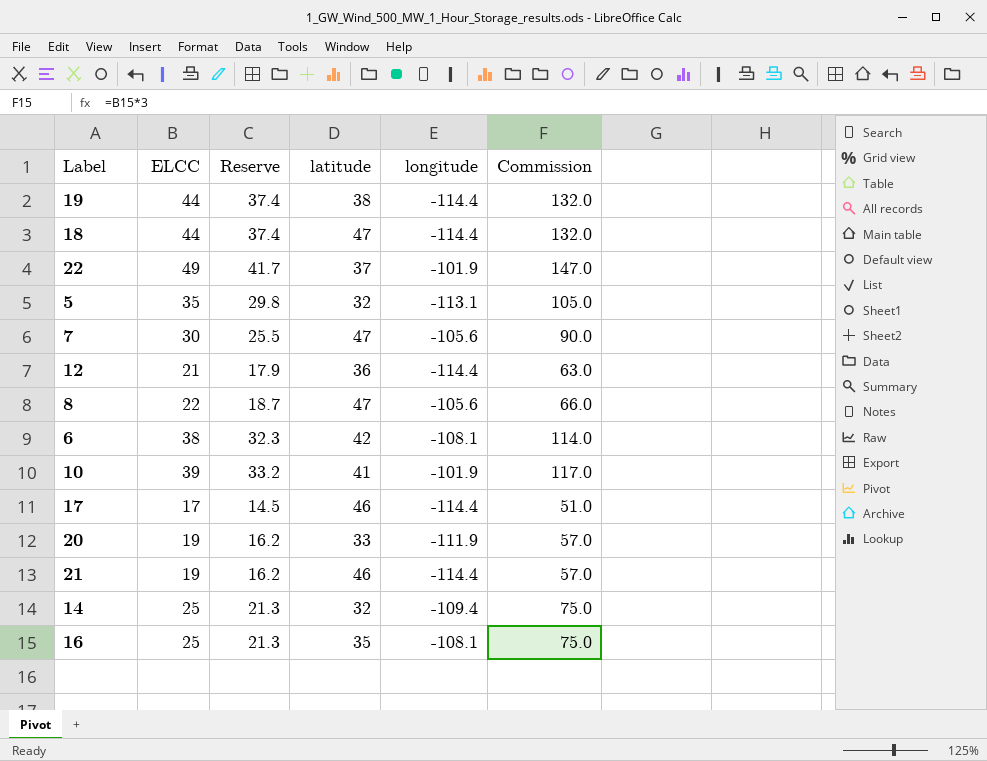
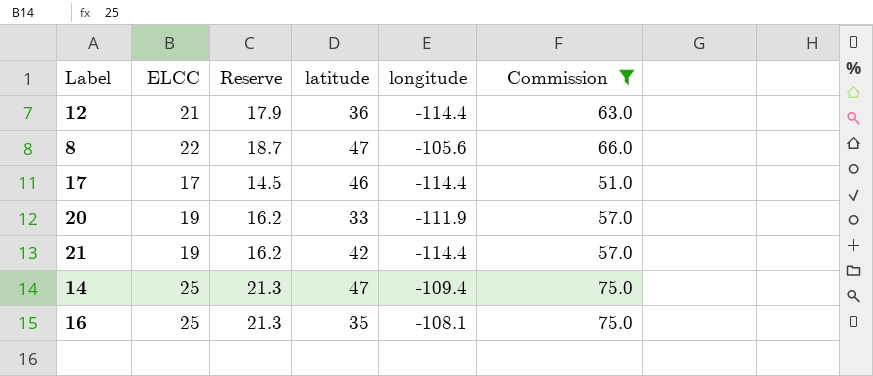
filter: none -> Commission <= 75.0
21 | latitude: 46 -> 42
14 | latitude: 32 -> 47

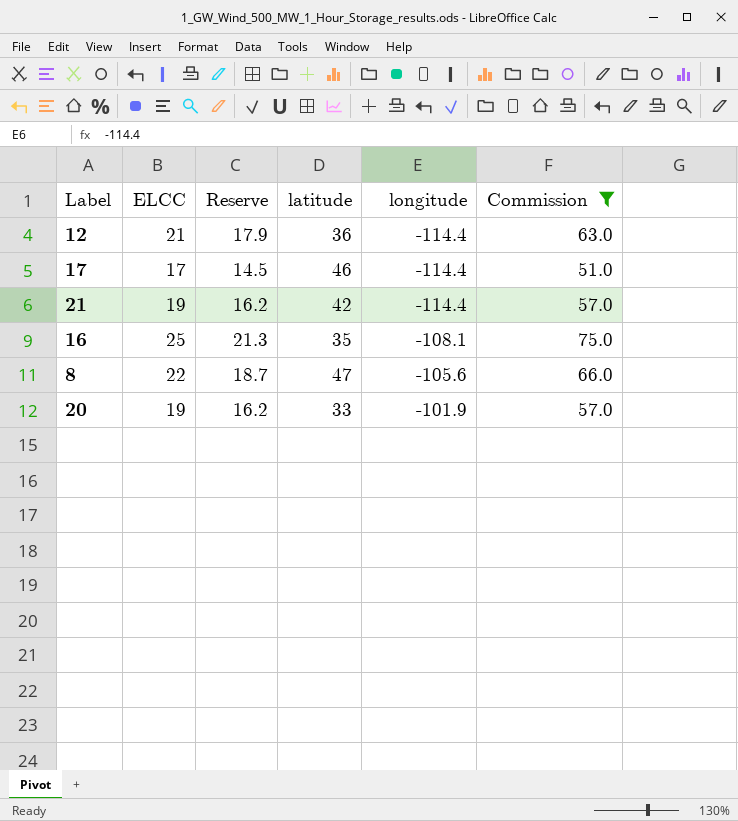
row order: none -> longitude ascending
row 14: 25 | 21.3 | 47 | -109.4 | 75.0 -> none
20 | longitude: -111.9 -> -101.9

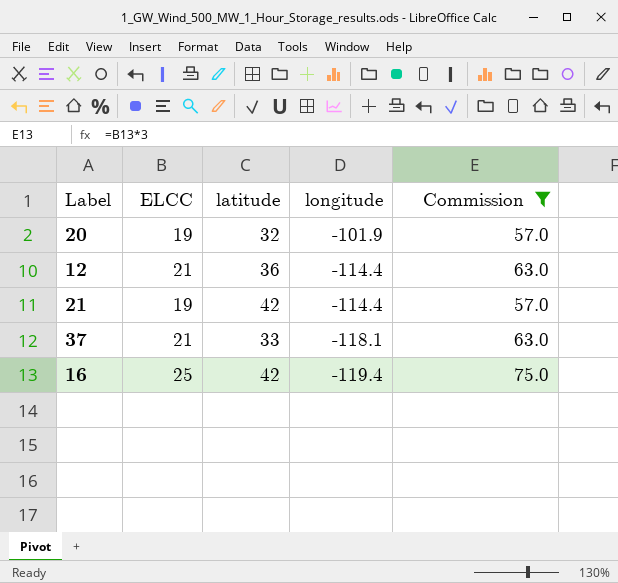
row order: longitude ascending -> longitude descending
column Reserve | formula: [ELCC] * 0.85 -> none
row 17: 17 | 14.5 | 46 | -114.4 | 51.0 -> none
row 8: 22 | 18.7 | 47 | -105.6 | 66.0 -> none
20 | latitude: 33 -> 32
row 37: none -> 21 | 33 | -118.1 | 63.0
16 | latitude: 35 -> 42
16 | longitude: -108.1 -> -119.4

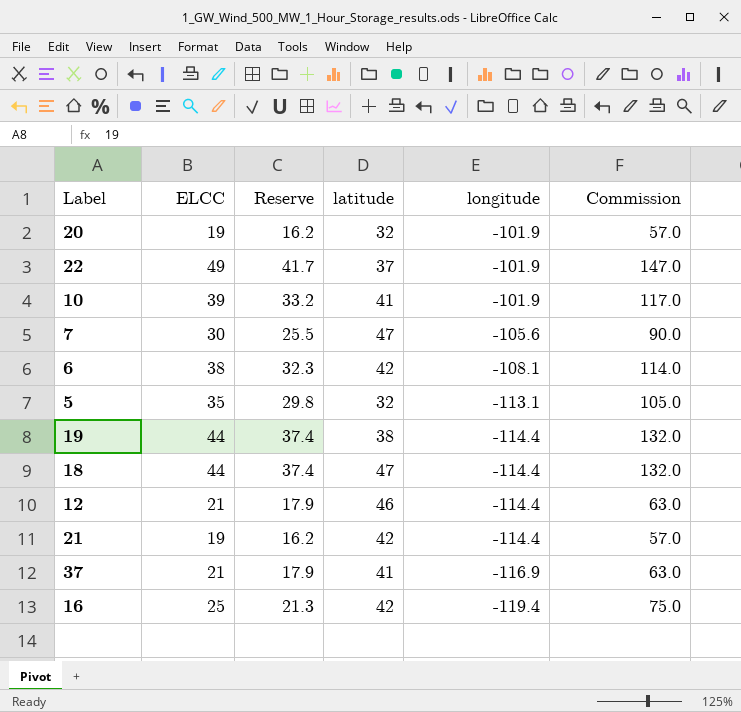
filter: Commission <= 75.0 -> none
column Reserve | formula: none -> [ELCC] * 0.85
12 | latitude: 36 -> 46
37 | latitude: 33 -> 41
37 | longitude: -118.1 -> -116.9

